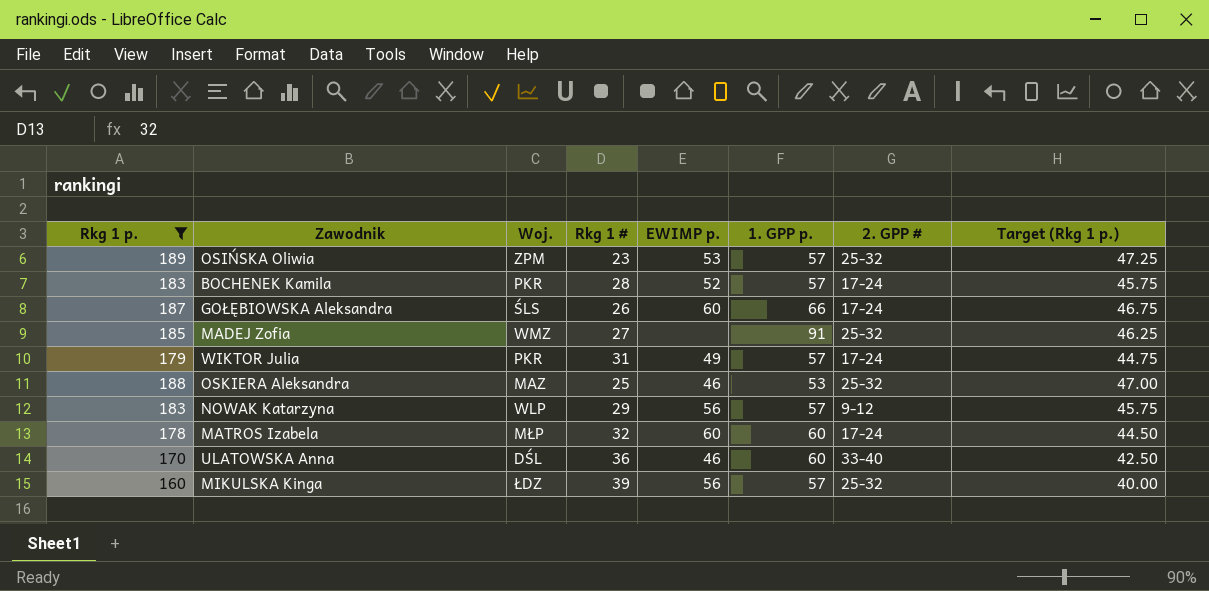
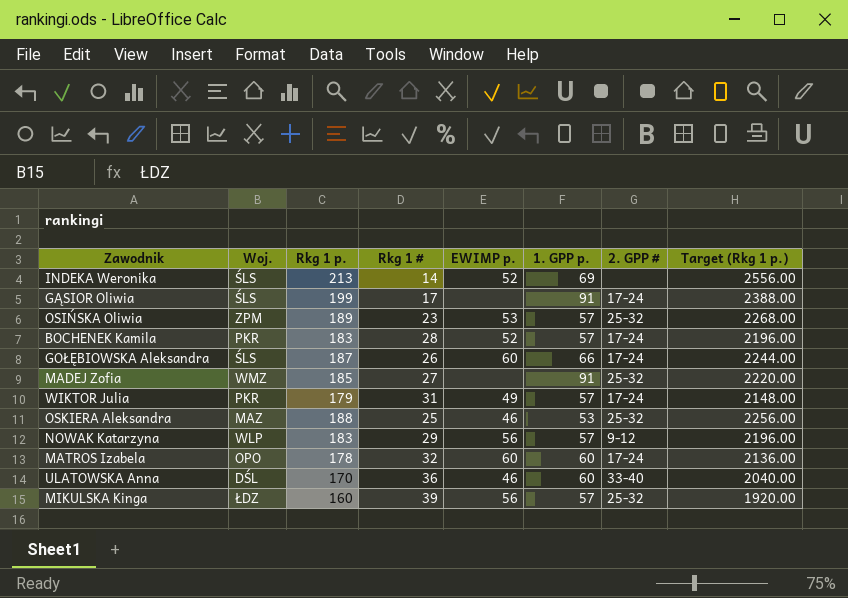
filter: Rkg 1 p. <= 189 -> none
column Rkg 1 p. | position: 1 -> 3
column Target (Rkg 1 p.) | formula: [Rkg 1 p.] * 0.25 -> [Rkg 1 p.] * 12
MATROS Izabela | Woj.: MŁP -> OPO

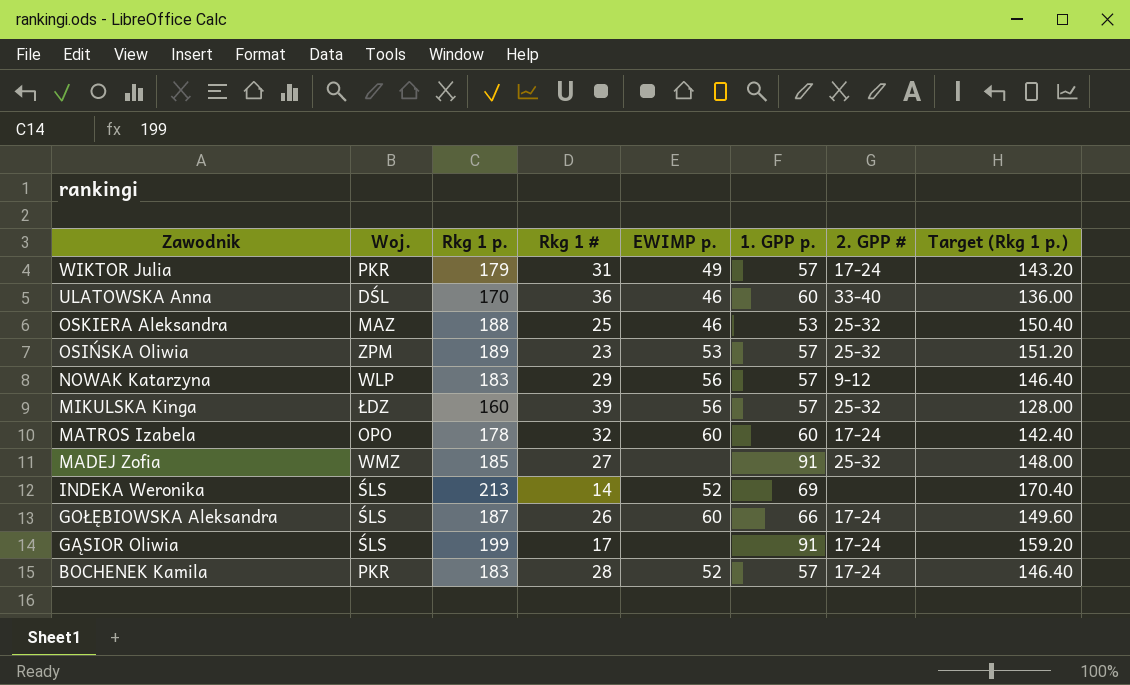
row order: none -> Zawodnik descending
column Target (Rkg 1 p.) | formula: [Rkg 1 p.] * 12 -> [Rkg 1 p.] * 0.8

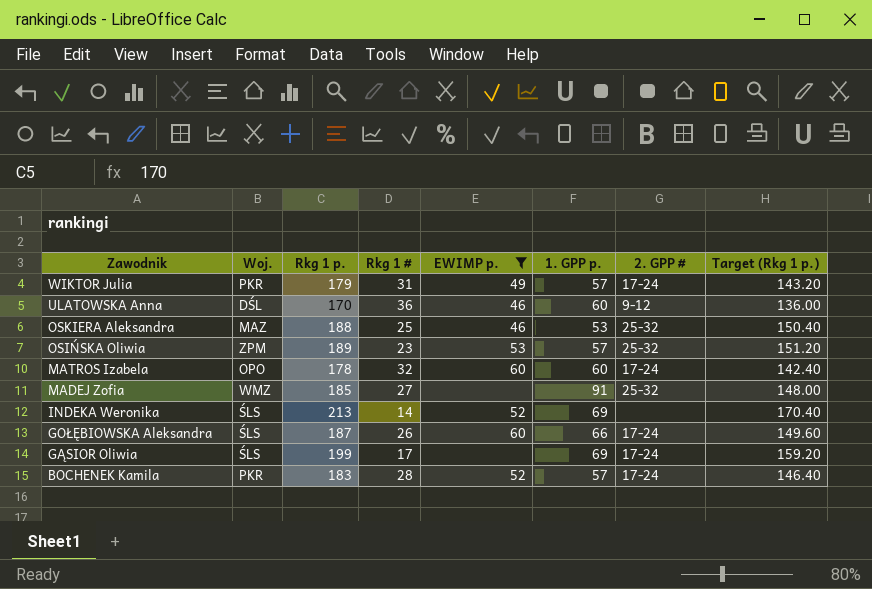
filter: none -> EWIMP p. != 56
ULATOWSKA Anna | 2. GPP #: 33-40 -> 9-12
GĄSIOR Oliwia | 1. GPP p.: 91 -> 69

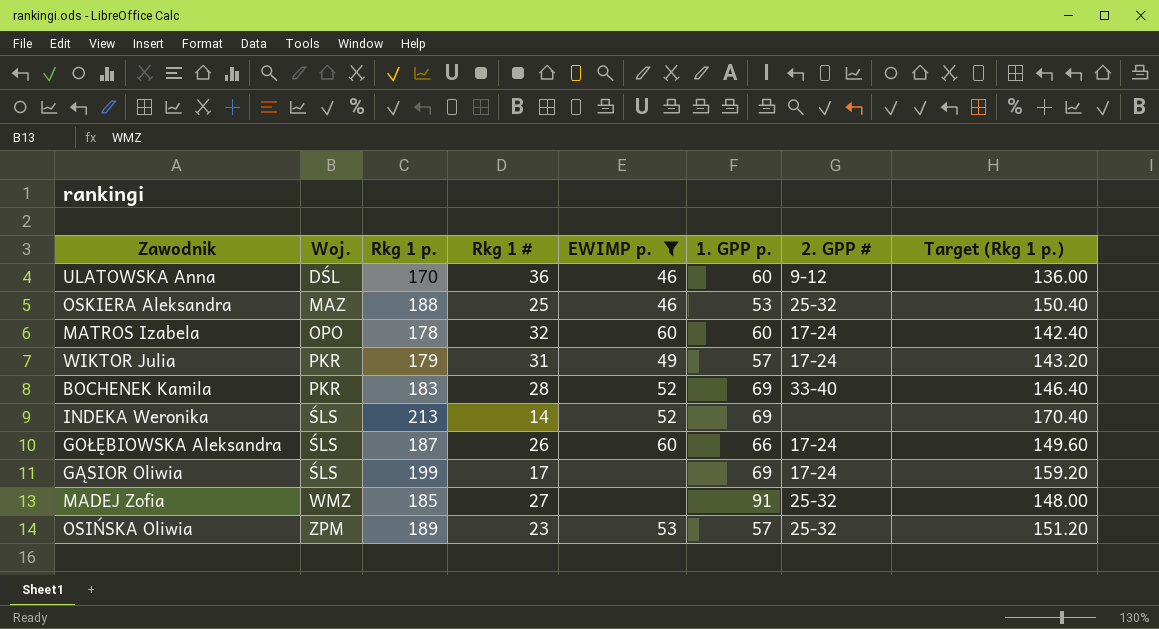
row order: Zawodnik descending -> Woj. ascending
BOCHENEK Kamila | 1. GPP p.: 57 -> 69
BOCHENEK Kamila | 2. GPP #: 17-24 -> 33-40

